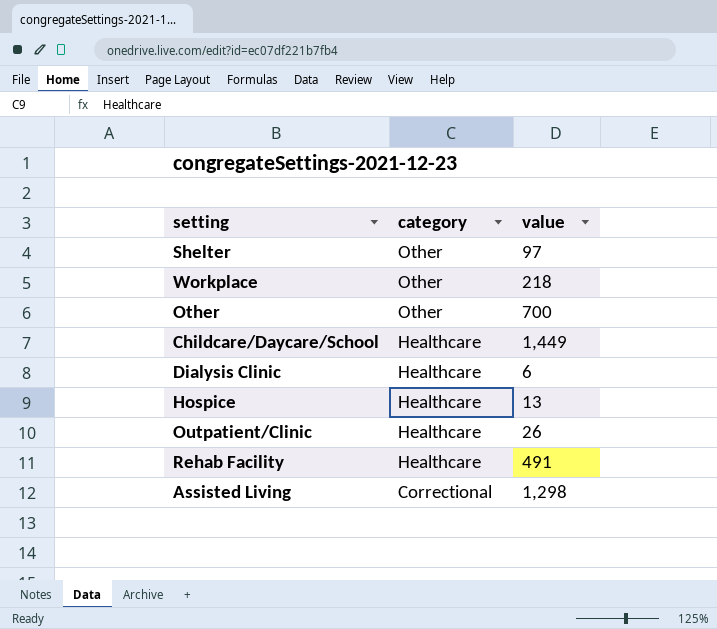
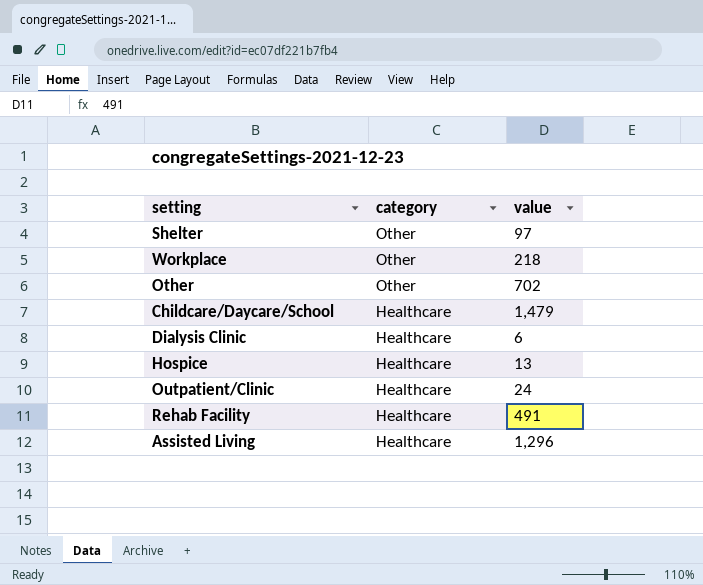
Other | value: 700 -> 702
Childcare/Daycare/School | value: 1,449 -> 1,479
Outpatient/Clinic | value: 26 -> 24
Assisted Living | category: Correctional -> Healthcare
Assisted Living | value: 1,298 -> 1,296

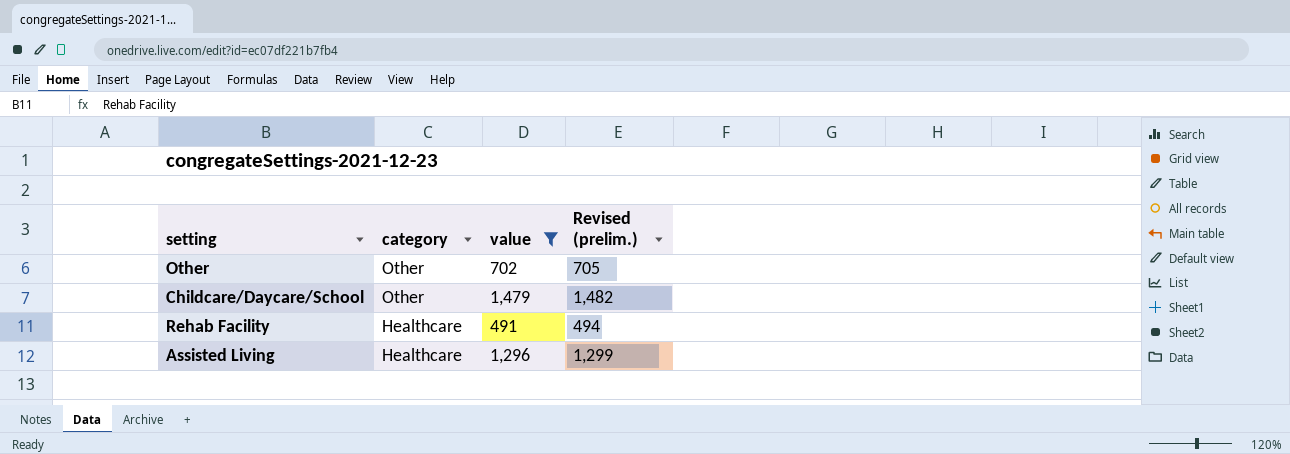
filter: none -> value >= 491
column Revised (prelim.) | formula: none -> [value] + 3
Childcare/Daycare/School | category: Healthcare -> Other

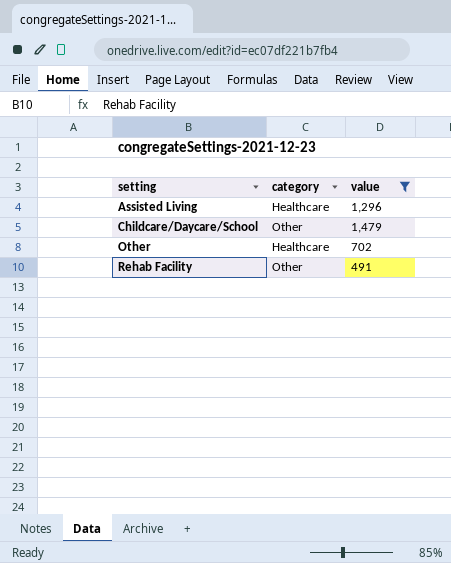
row order: category descending -> setting ascending
column Revised (prelim.) | formula: [value] + 3 -> none
Other | category: Other -> Healthcare
Rehab Facility | category: Healthcare -> Other

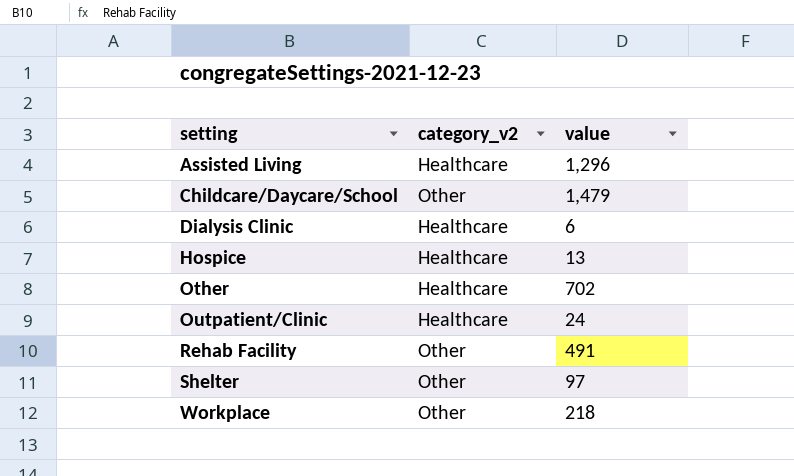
filter: value >= 491 -> none
column name: category -> category_v2

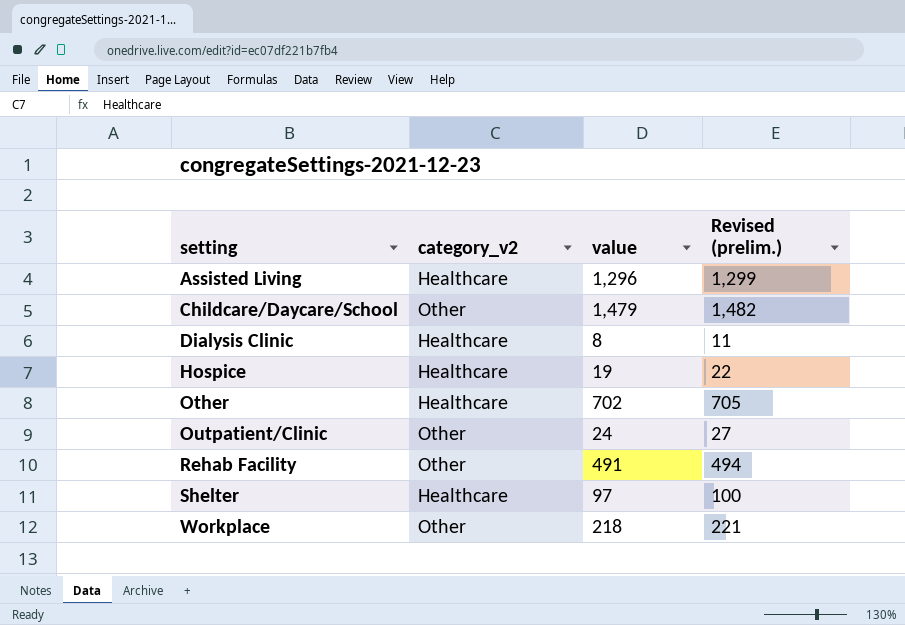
column Revised (prelim.) | formula: none -> [value] + 3
Dialysis Clinic | value: 6 -> 8
Hospice | value: 13 -> 19
Outpatient/Clinic | category_v2: Healthcare -> Other
Shelter | category_v2: Other -> Healthcare

